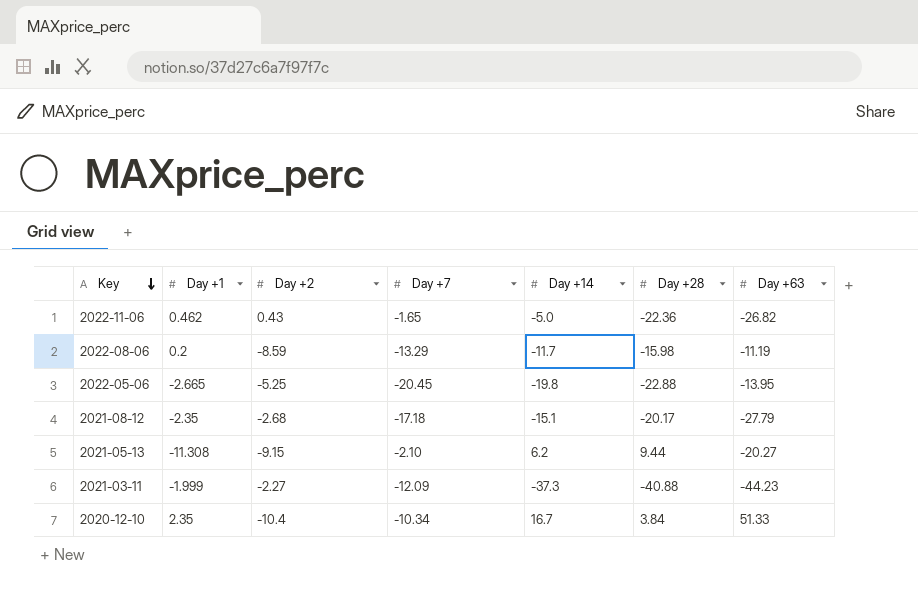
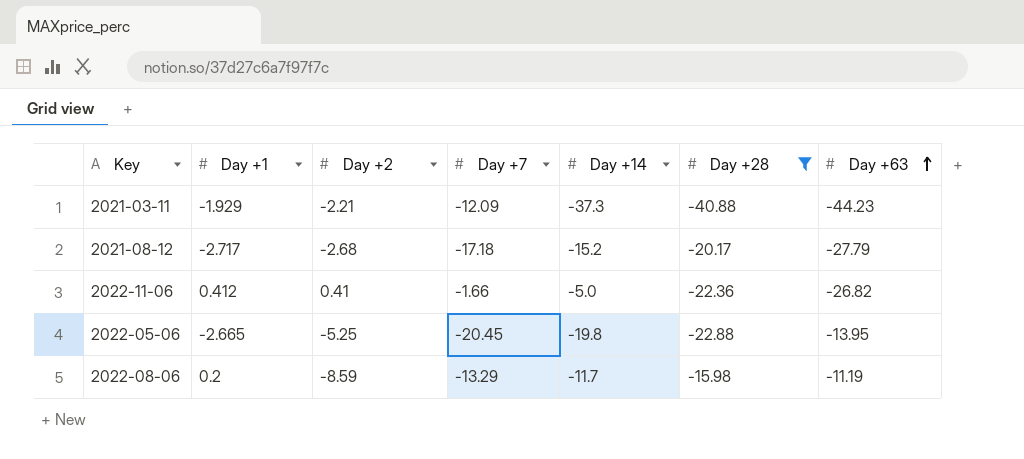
filter: none -> Day +28 <= -15.98
row order: Key descending -> Day +63 ascending
2021-03-11 | Day +1: -1.999 -> -1.929
2021-03-11 | Day +2: -2.27 -> -2.21
2021-08-12 | Day +1: -2.35 -> -2.717
2021-08-12 | Day +14: -15.1 -> -15.2
2022-11-06 | Day +1: 0.462 -> 0.412
2022-11-06 | Day +2: 0.43 -> 0.41
2022-11-06 | Day +7: -1.65 -> -1.66

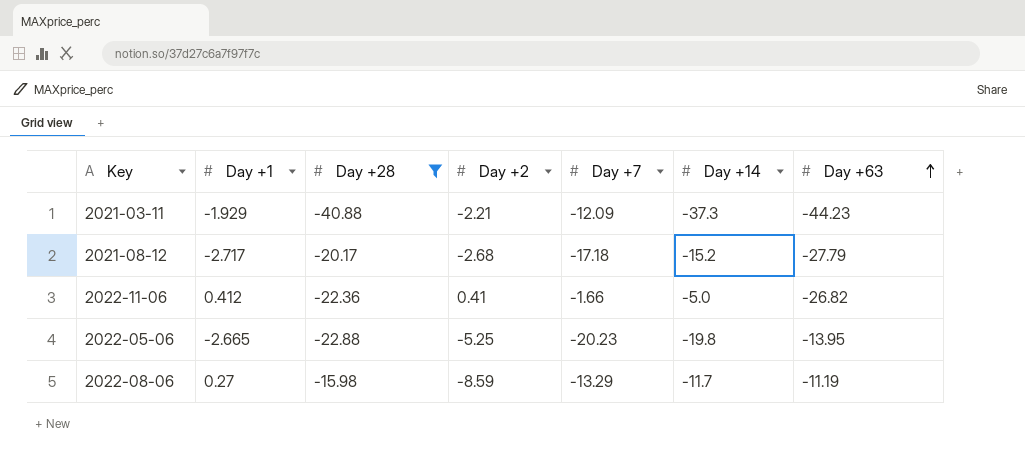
column Day +28 | position: 6 -> 3
2022-05-06 | Day +7: -20.45 -> -20.23
2022-08-06 | Day +1: 0.2 -> 0.27

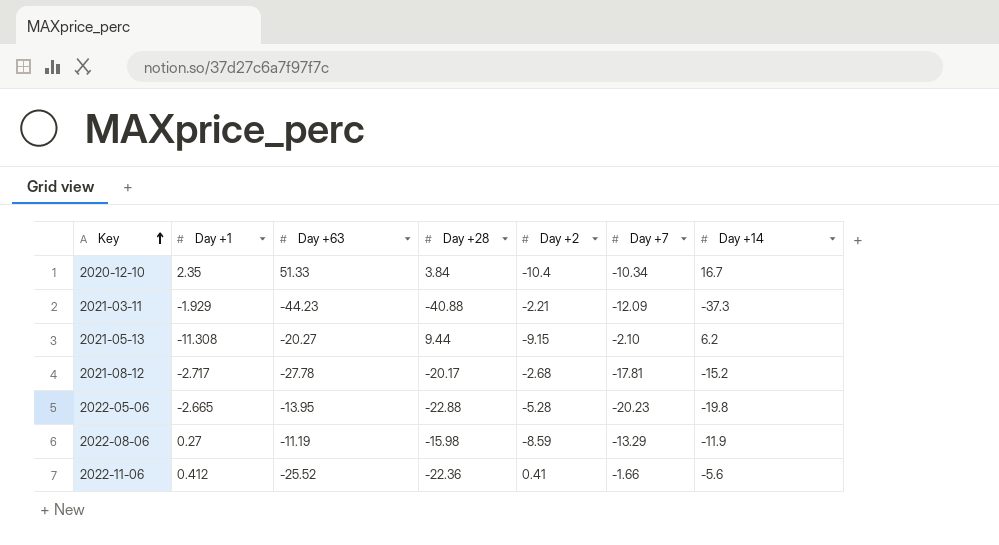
filter: Day +28 <= -15.98 -> none
row order: Day +63 ascending -> Key ascending
column Day +63 | position: 7 -> 3
2021-08-12 | Day +63: -27.79 -> -27.78
2021-08-12 | Day +7: -17.18 -> -17.81
2022-05-06 | Day +2: -5.25 -> -5.28
2022-08-06 | Day +14: -11.7 -> -11.9
2022-11-06 | Day +63: -26.82 -> -25.52
2022-11-06 | Day +14: -5.0 -> -5.6

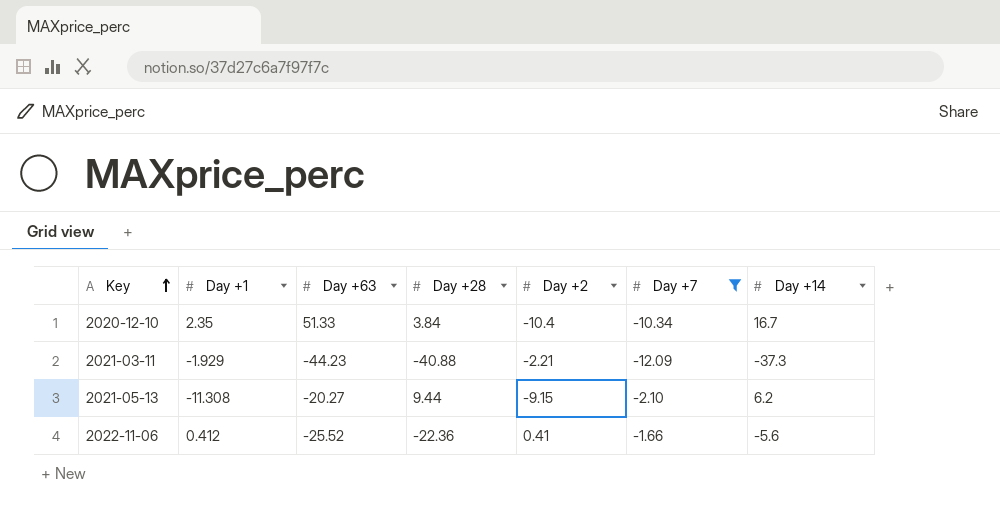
filter: none -> Day +7 >= -12.09

